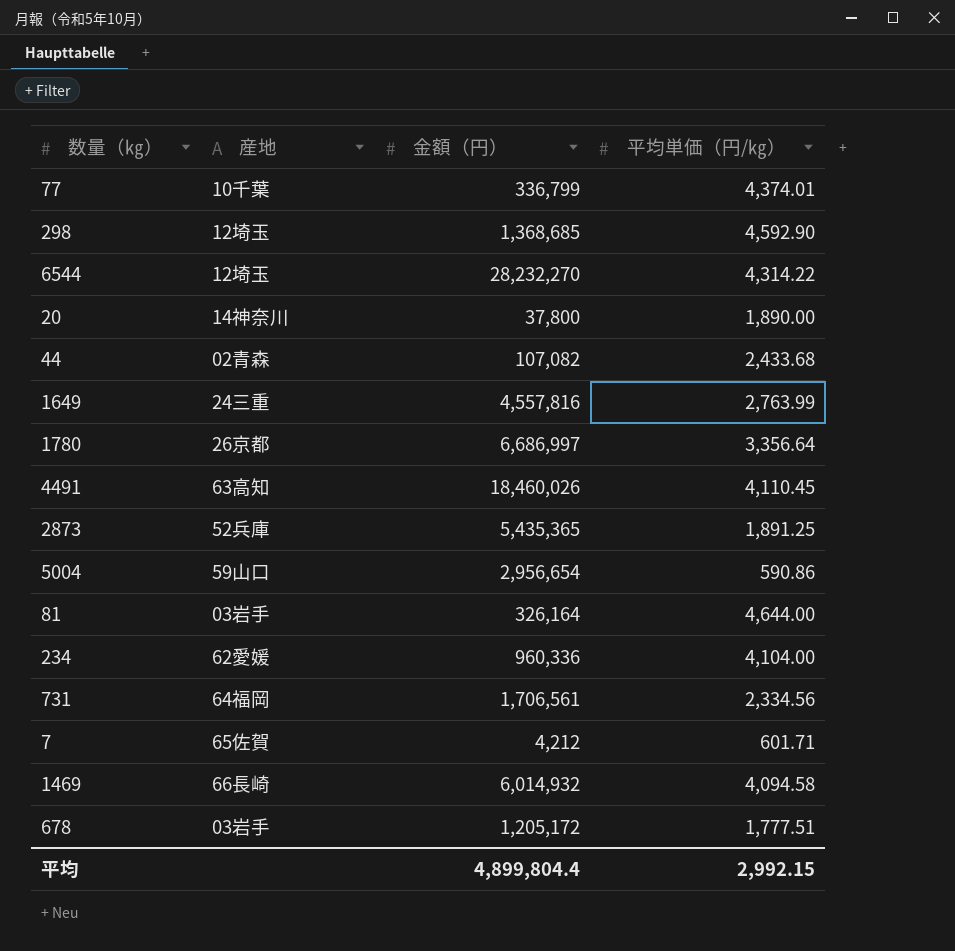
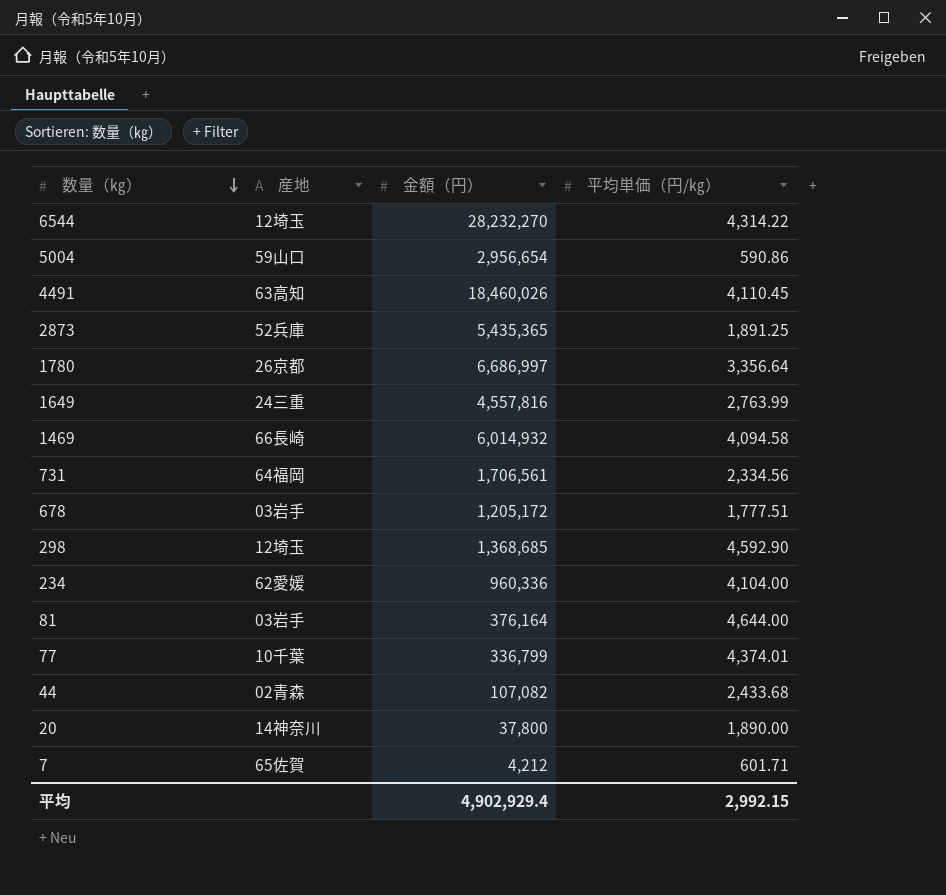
row order: none -> 数量（㎏） descending
81 | 金額（円）: 326,164 -> 376,164
平均 | 金額（円）: 4,899,804.4 -> 4,902,929.4

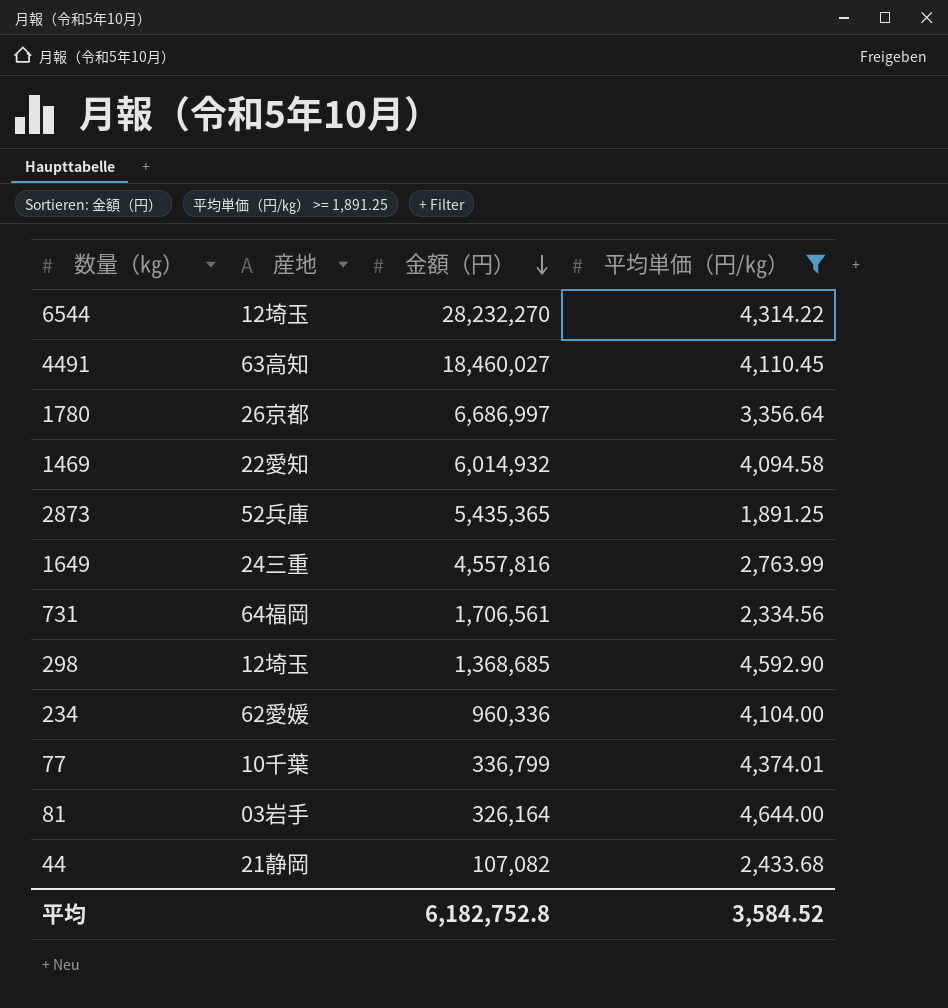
filter: none -> 平均単価（円/㎏） >= 1,891.25
row order: 数量（㎏） descending -> 金額（円） descending
4491 | 金額（円）: 18,460,026 -> 18,460,027
1469 | 産地: 66長崎 -> 22愛知
81 | 金額（円）: 376,164 -> 326,164
44 | 産地: 02青森 -> 21静岡
平均 | 金額（円）: 4,902,929.4 -> 6,182,752.8
平均 | 平均単価（円/㎏）: 2,992.15 -> 3,584.52

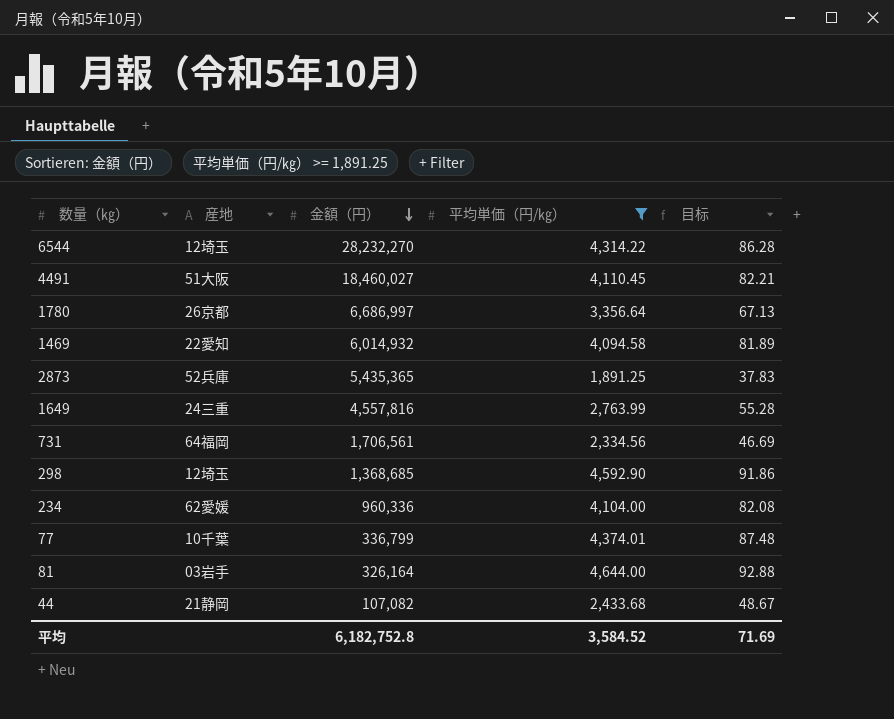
column 目标 | formula: none -> [平均単価（円/㎏）] * 0.02
4491 | 産地: 63高知 -> 51大阪

